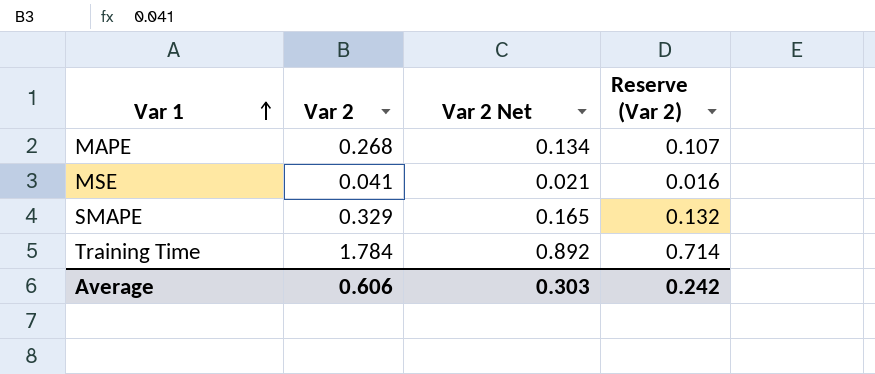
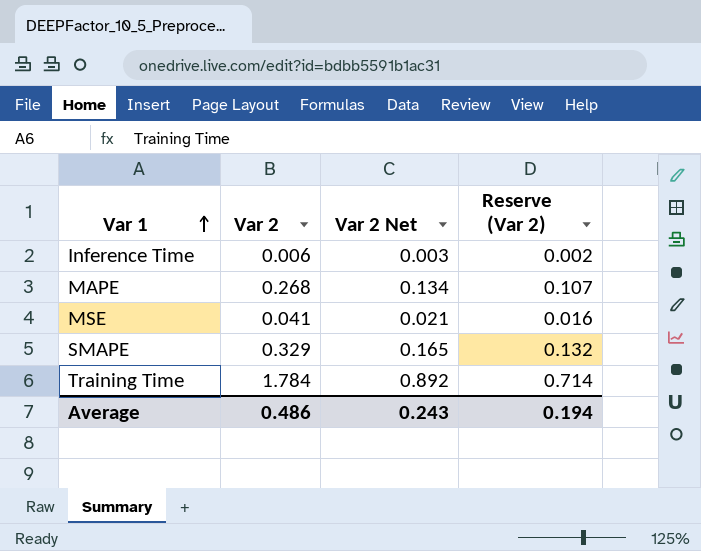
row Inference Time: none -> 0.006 | 0.003 | 0.002
Average | Var 2: 0.606 -> 0.486
Average | Var 2 Net: 0.303 -> 0.243
Average | Reserve (Var 2): 0.242 -> 0.194

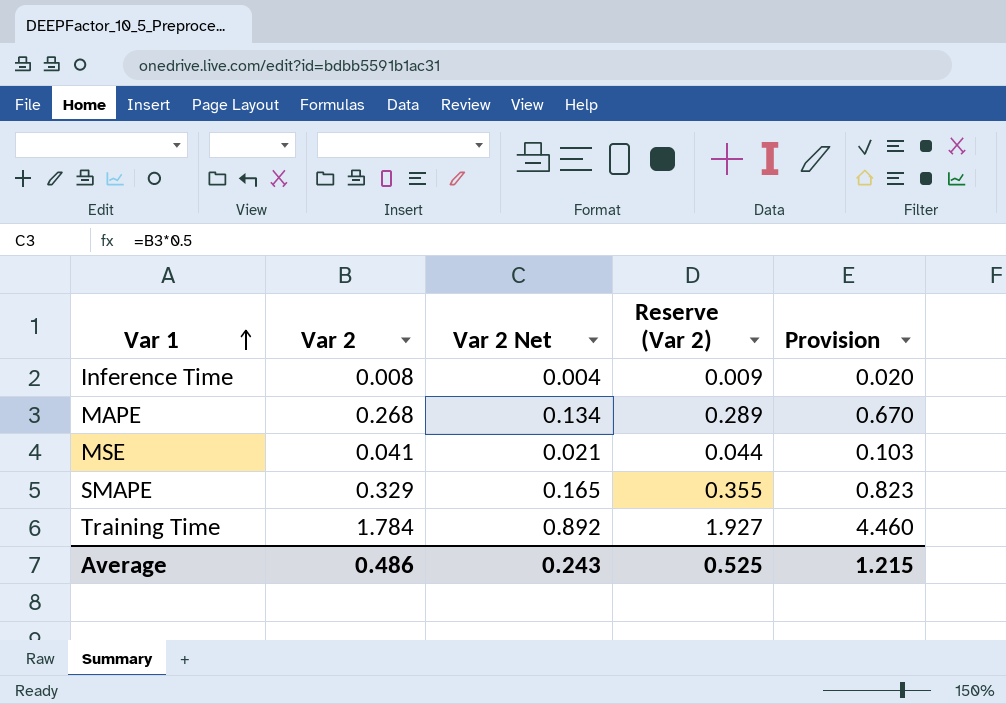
column Reserve (Var 2) | formula: [Var 2] * 0.4 -> [Var 2] * 1.08
column Provision | formula: none -> [Var 2] * 2.5
Inference Time | Var 2: 0.006 -> 0.008
Inference Time | Var 2 Net: 0.003 -> 0.004
Average | Reserve (Var 2): 0.194 -> 0.525

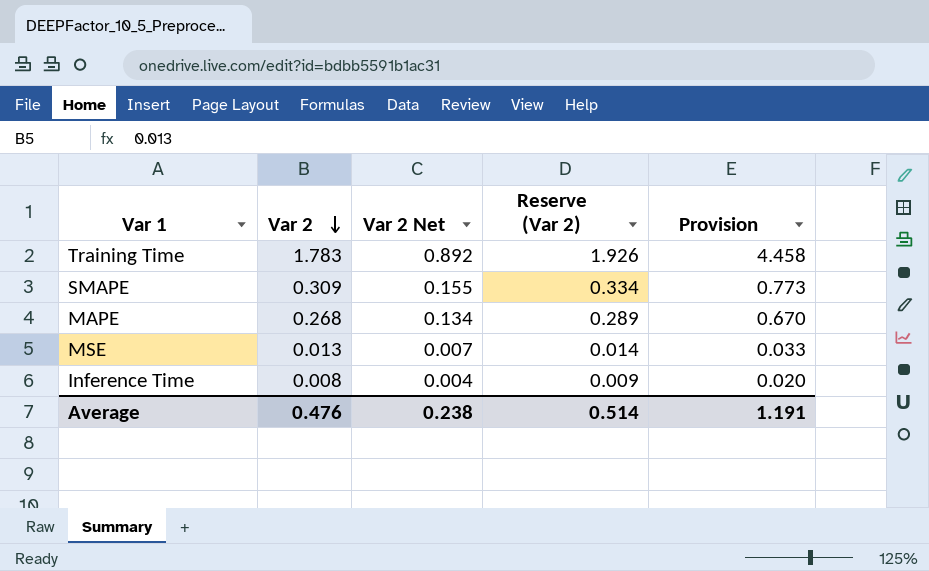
row order: Var 1 ascending -> Var 2 descending
Training Time | Var 2: 1.784 -> 1.783
Training Time | Reserve (Var 2): 1.927 -> 1.926
Training Time | Provision: 4.460 -> 4.458
SMAPE | Var 2: 0.329 -> 0.309
SMAPE | Var 2 Net: 0.165 -> 0.155
SMAPE | Reserve (Var 2): 0.355 -> 0.334
SMAPE | Provision: 0.823 -> 0.773
MSE | Var 2: 0.041 -> 0.013
MSE | Var 2 Net: 0.021 -> 0.007
MSE | Reserve (Var 2): 0.044 -> 0.014
MSE | Provision: 0.103 -> 0.033
Average | Var 2: 0.486 -> 0.476
Average | Var 2 Net: 0.243 -> 0.238
Average | Reserve (Var 2): 0.525 -> 0.514
Average | Provision: 1.215 -> 1.191

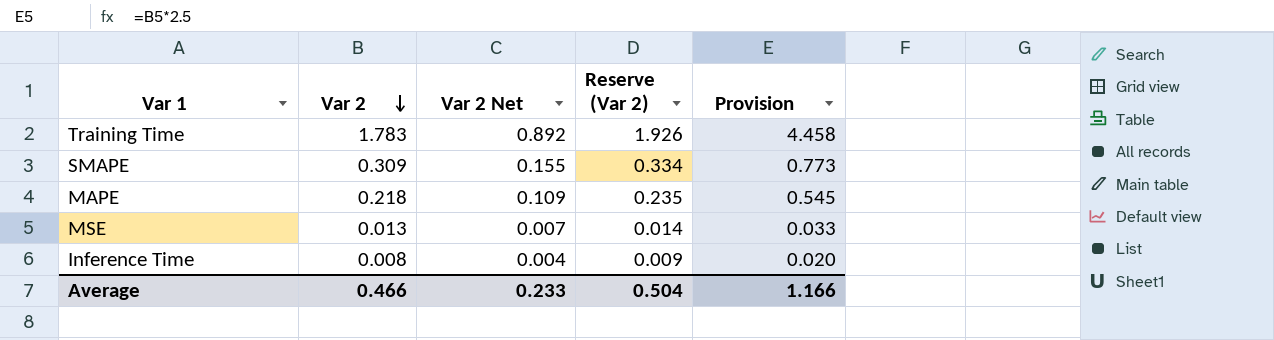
MAPE | Var 2: 0.268 -> 0.218
MAPE | Var 2 Net: 0.134 -> 0.109
MAPE | Reserve (Var 2): 0.289 -> 0.235
MAPE | Provision: 0.670 -> 0.545
Average | Var 2: 0.476 -> 0.466
Average | Var 2 Net: 0.238 -> 0.233
Average | Reserve (Var 2): 0.514 -> 0.504
Average | Provision: 1.191 -> 1.166

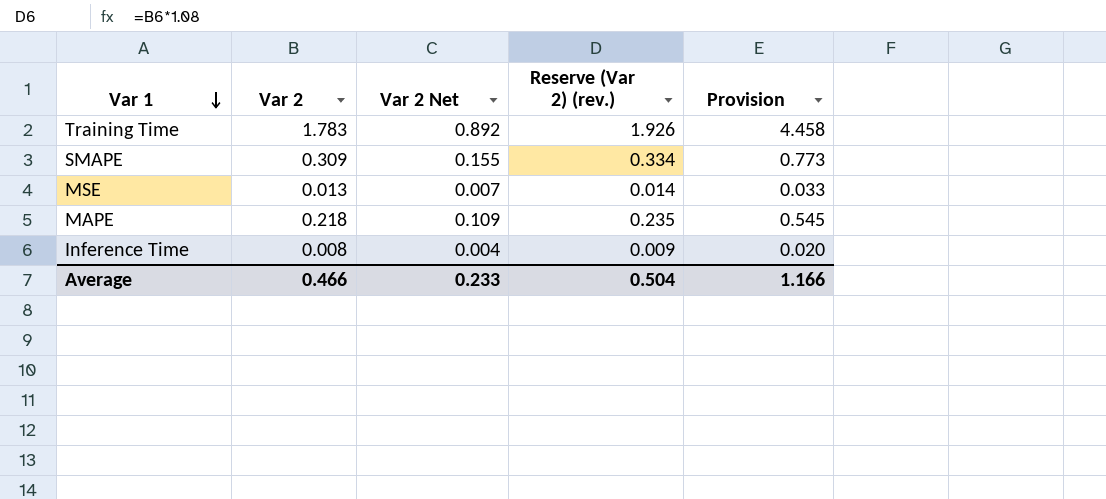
row order: Var 2 descending -> Var 1 descending
column name: Reserve (Var 2) -> Reserve (Var 2) (rev.)

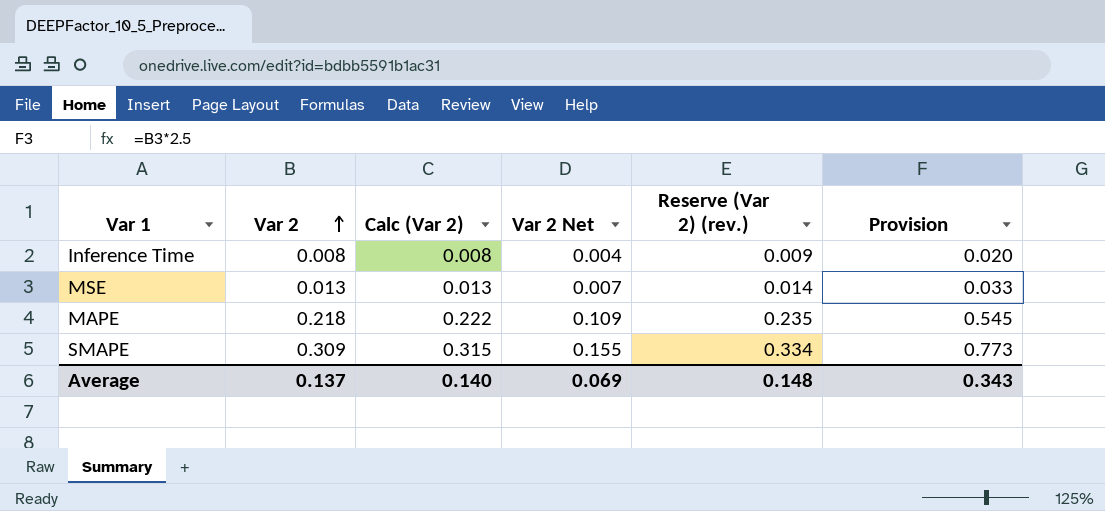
row order: Var 1 descending -> Var 2 ascending
column Calc (Var 2) | formula: none -> [Var 2] * 1.02
row Training Time: 1.783 | 0.892 | 1.926 | 4.458 -> none
Average | Var 2: 0.466 -> 0.137
Average | Var 2 Net: 0.233 -> 0.069
Average | Reserve (Var 2) (rev.): 0.504 -> 0.148
Average | Provision: 1.166 -> 0.343

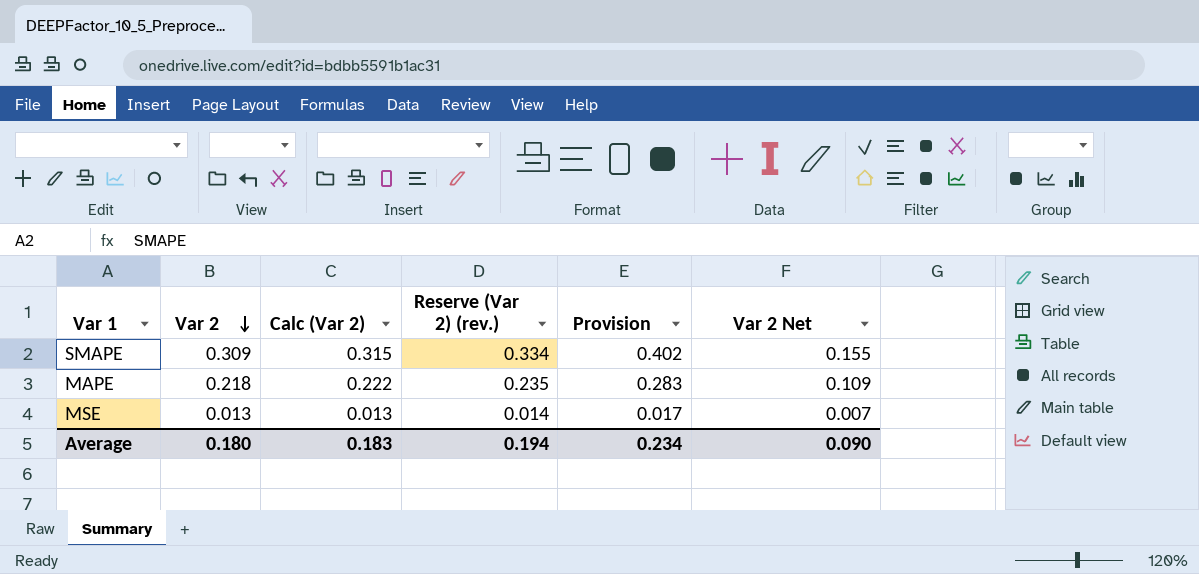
row order: Var 2 ascending -> Var 2 descending
column Provision | formula: [Var 2] * 2.5 -> [Var 2] * 1.3
column Var 2 Net | position: 4 -> 6
row Inference Time: 0.008 | 0.008 | 0.004 | 0.009 | 0.020 -> none
Average | Var 2: 0.137 -> 0.180
Average | Calc (Var 2): 0.140 -> 0.183
Average | Reserve (Var 2) (rev.): 0.148 -> 0.194
Average | Provision: 0.343 -> 0.234
Average | Var 2 Net: 0.069 -> 0.090

